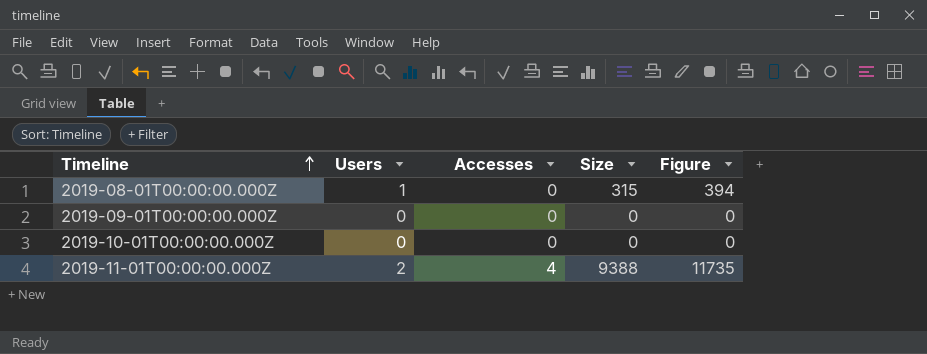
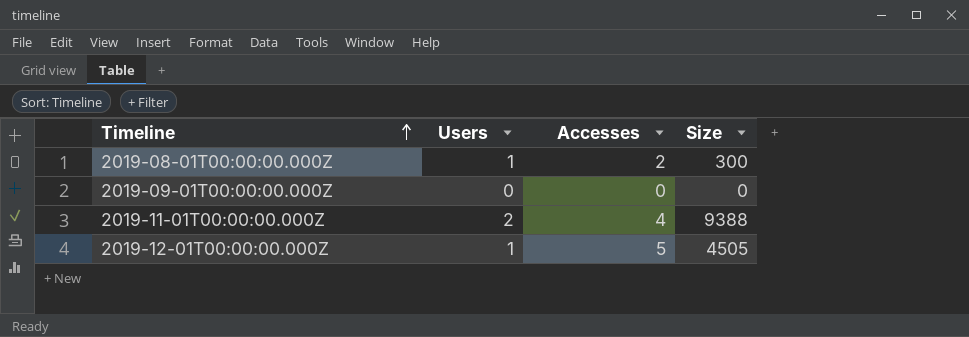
column Figure | formula: [Size] * 1.25 -> none
row 2019-10-01T00:00:00.000Z: 0 | 0 | 0 | 0 -> none
2019-08-01T00:00:00.000Z | Accesses: 0 -> 2
2019-08-01T00:00:00.000Z | Size: 315 -> 300
row 2019-12-01T00:00:00.000Z: none -> 1 | 5 | 4505

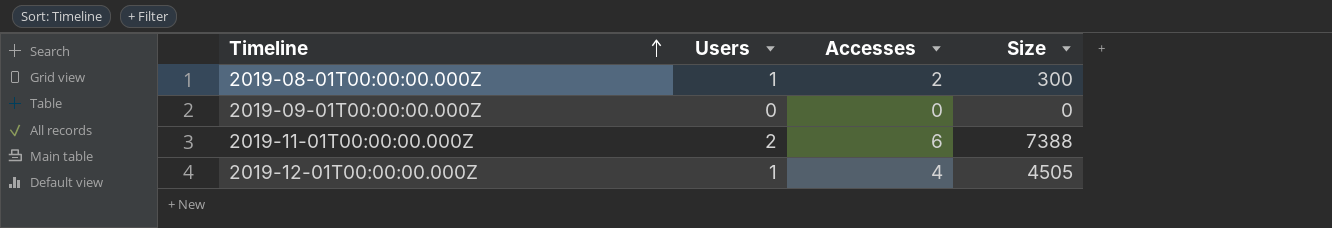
2019-11-01T00:00:00.000Z | Accesses: 4 -> 6
2019-11-01T00:00:00.000Z | Size: 9388 -> 7388
2019-12-01T00:00:00.000Z | Accesses: 5 -> 4

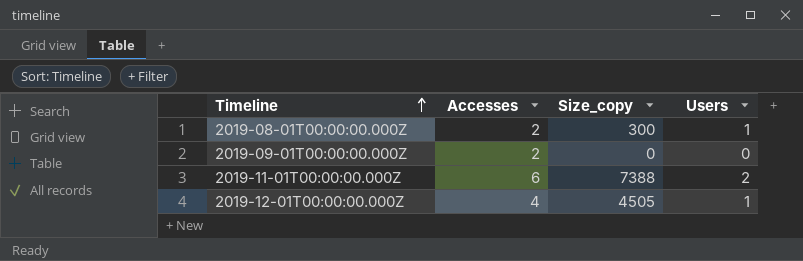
column name: Size -> Size_copy
column Users | position: 2 -> 4
2019-09-01T00:00:00.000Z | Accesses: 0 -> 2

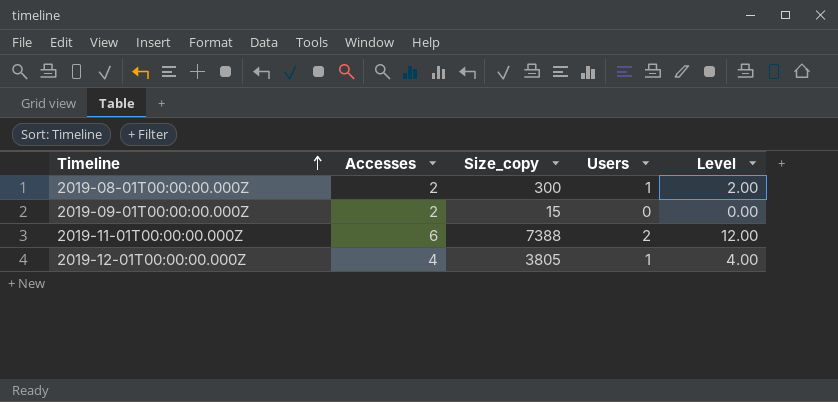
column Level | formula: none -> [Accesses] * [Users]
2019-09-01T00:00:00.000Z | Size_copy: 0 -> 15
2019-12-01T00:00:00.000Z | Size_copy: 4505 -> 3805

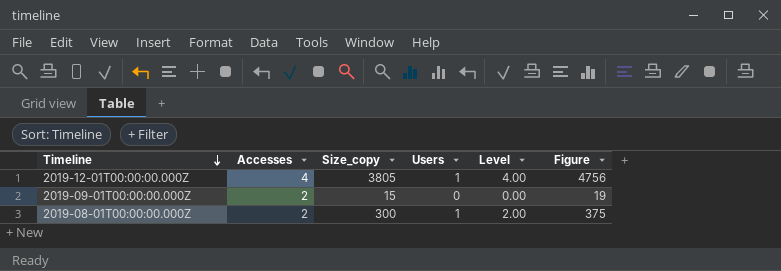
row order: Timeline ascending -> Timeline descending
column Figure | formula: none -> [Size_copy] * 1.25
row 2019-11-01T00:00:00.000Z: 6 | 7388 | 2 | 12.00 -> none

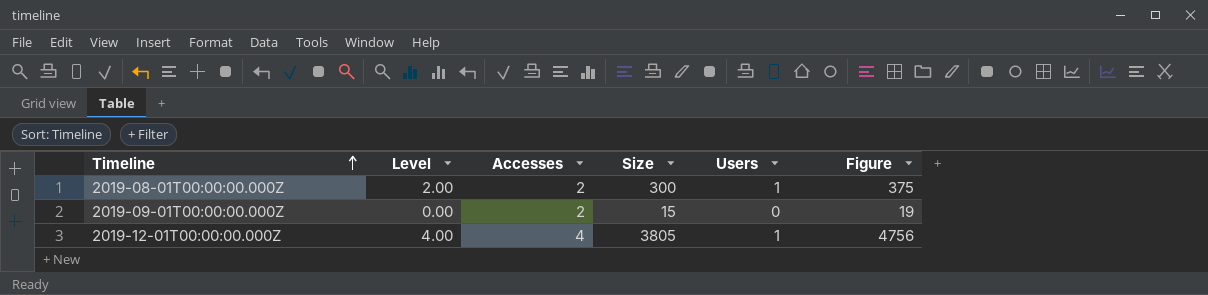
row order: Timeline descending -> Timeline ascending
column Level | position: 5 -> 2
column name: Size_copy -> Size

